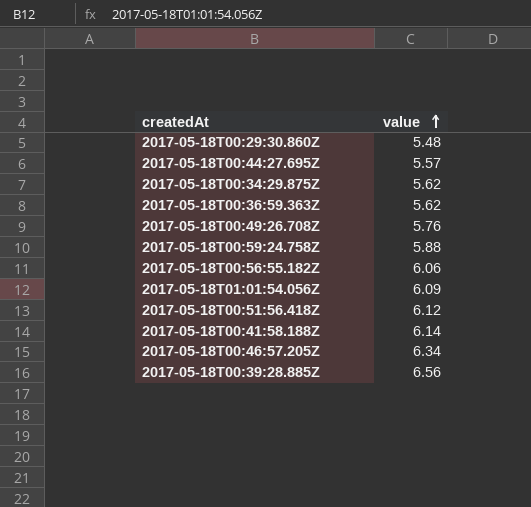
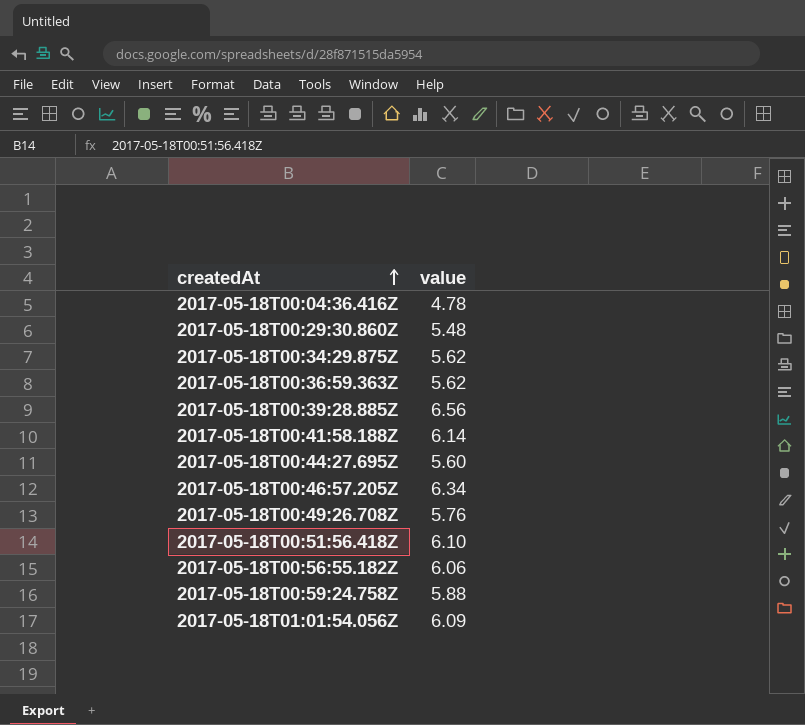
row order: value ascending -> createdAt ascending
row 2017-05-18T00:04:36.416Z: none -> 4.78
2017-05-18T00:44:27.695Z | value: 5.57 -> 5.60
2017-05-18T00:51:56.418Z | value: 6.12 -> 6.10

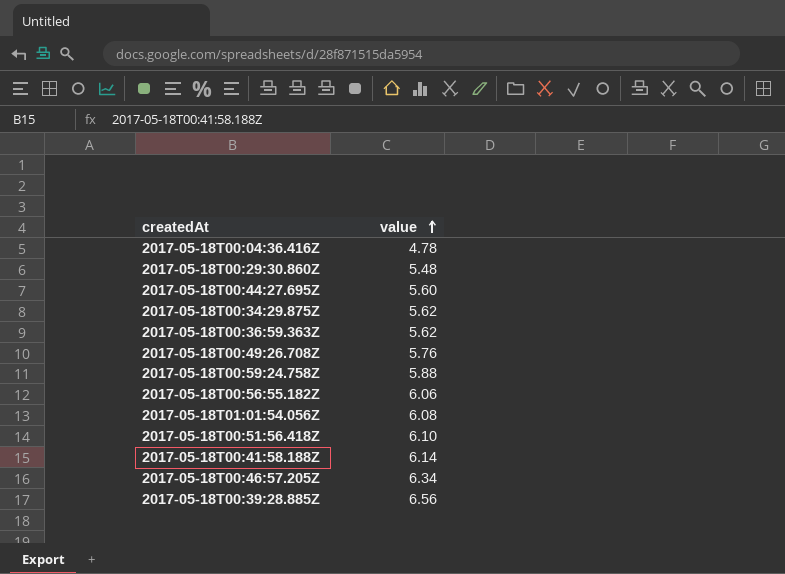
row order: createdAt ascending -> value ascending
2017-05-18T01:01:54.056Z | value: 6.09 -> 6.08

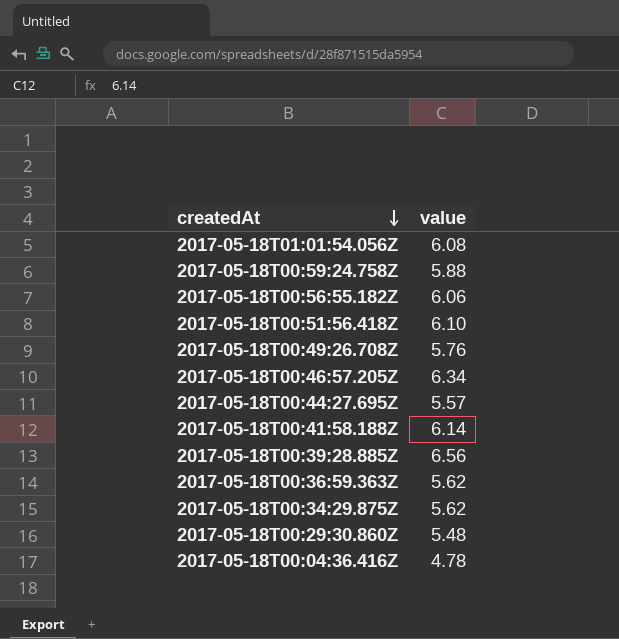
row order: value ascending -> createdAt descending
2017-05-18T00:44:27.695Z | value: 5.60 -> 5.57

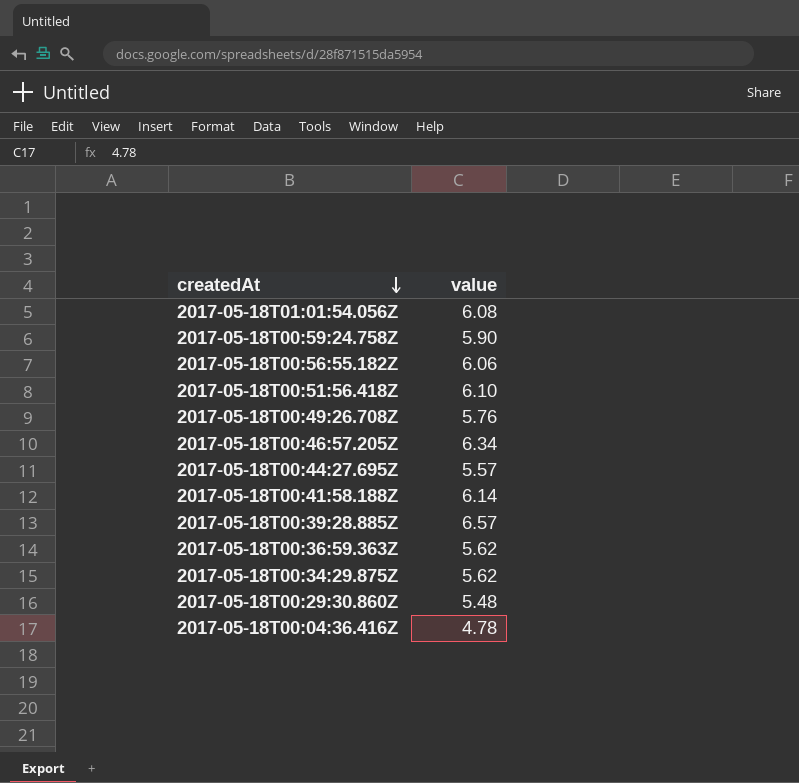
2017-05-18T00:59:24.758Z | value: 5.88 -> 5.90
2017-05-18T00:39:28.885Z | value: 6.56 -> 6.57

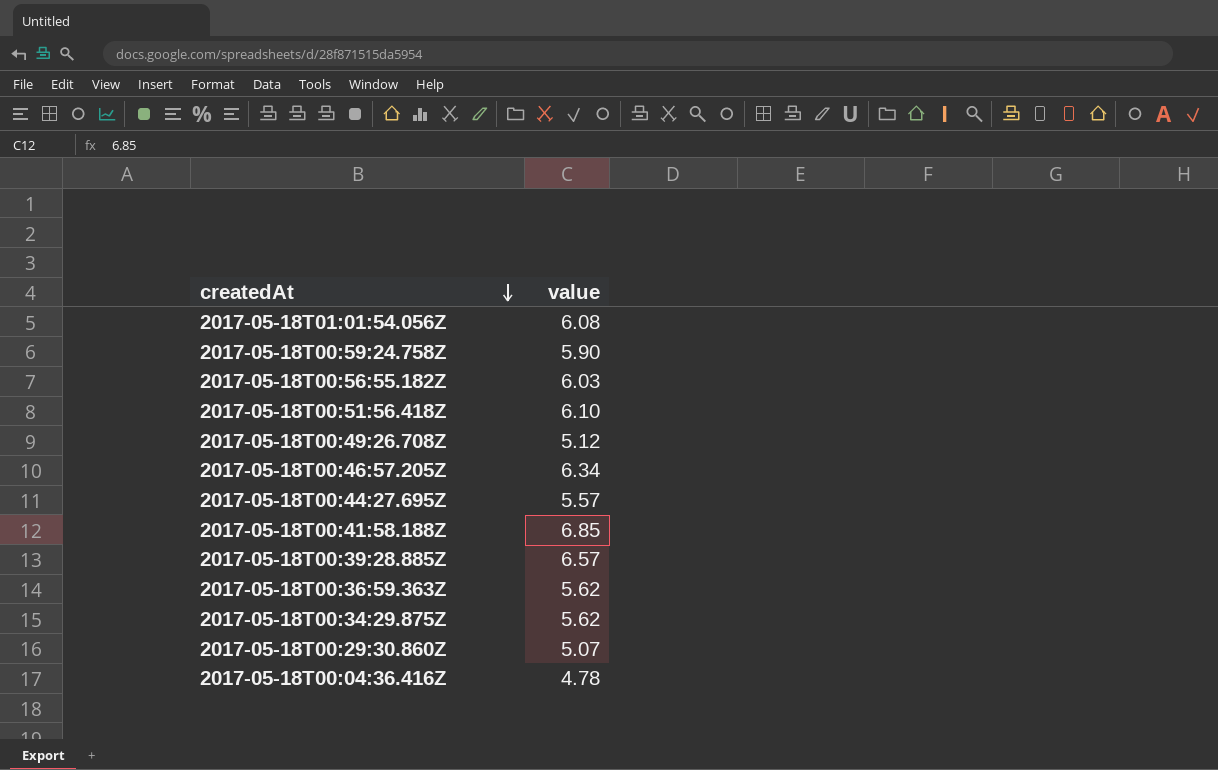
2017-05-18T00:56:55.182Z | value: 6.06 -> 6.03
2017-05-18T00:49:26.708Z | value: 5.76 -> 5.12
2017-05-18T00:41:58.188Z | value: 6.14 -> 6.85
2017-05-18T00:29:30.860Z | value: 5.48 -> 5.07

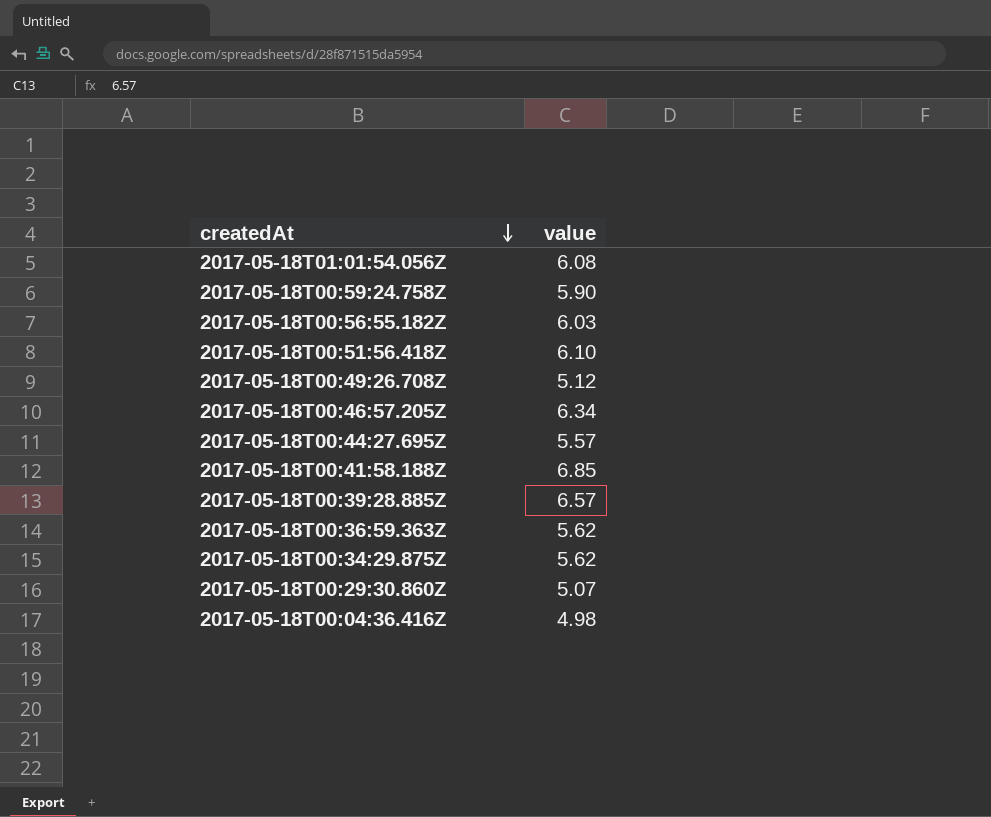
2017-05-18T00:04:36.416Z | value: 4.78 -> 4.98

